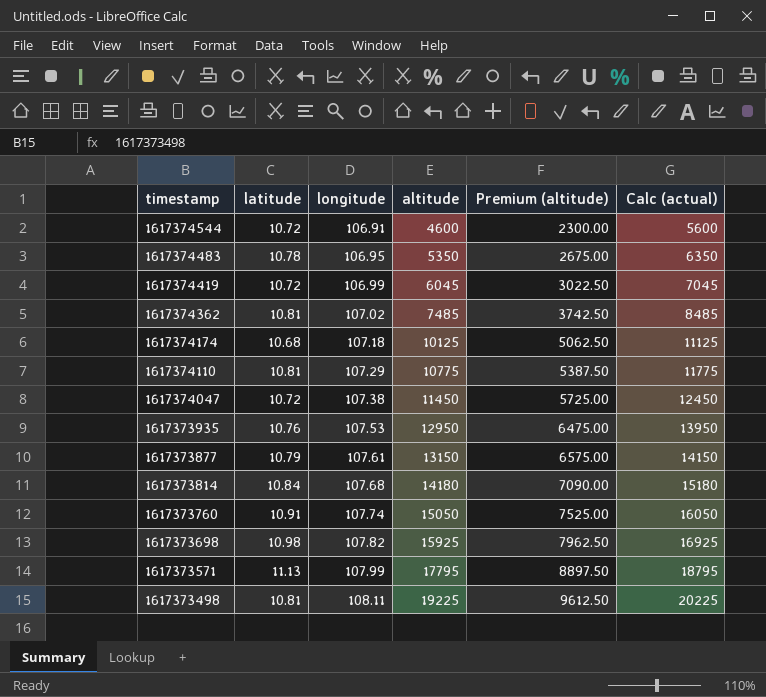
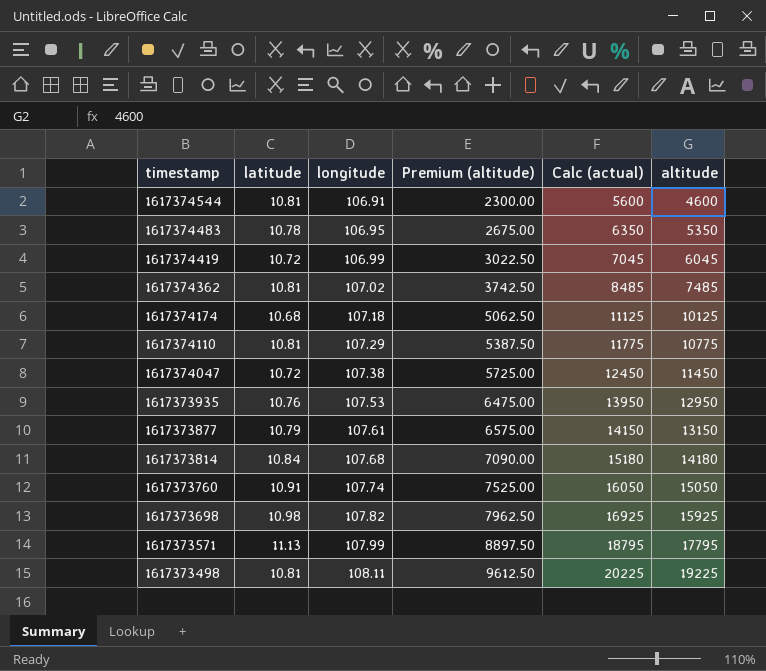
column altitude | position: 4 -> 6
1617374544 | latitude: 10.72 -> 10.81

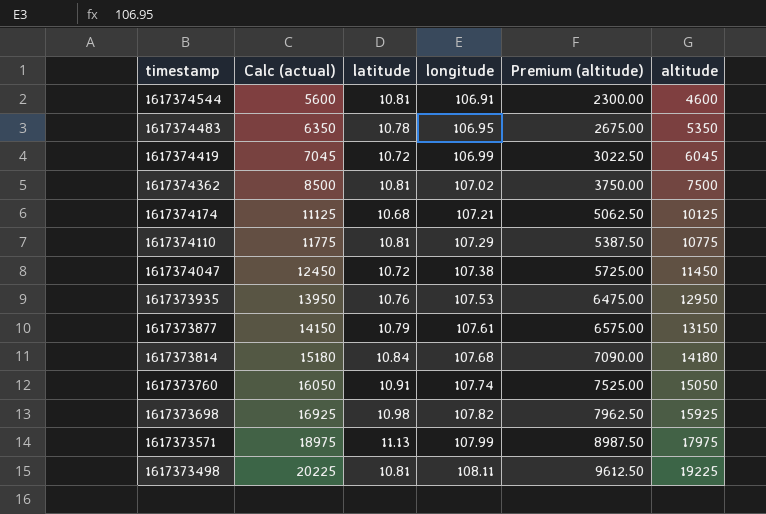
column Calc (actual) | position: 5 -> 2
1617374362 | Calc (actual): 8485 -> 8500
1617374362 | Premium (altitude): 3742.50 -> 3750.00
1617374362 | altitude: 7485 -> 7500
1617374174 | longitude: 107.18 -> 107.21
1617373571 | Calc (actual): 18795 -> 18975
1617373571 | Premium (altitude): 8897.50 -> 8987.50
1617373571 | altitude: 17795 -> 17975

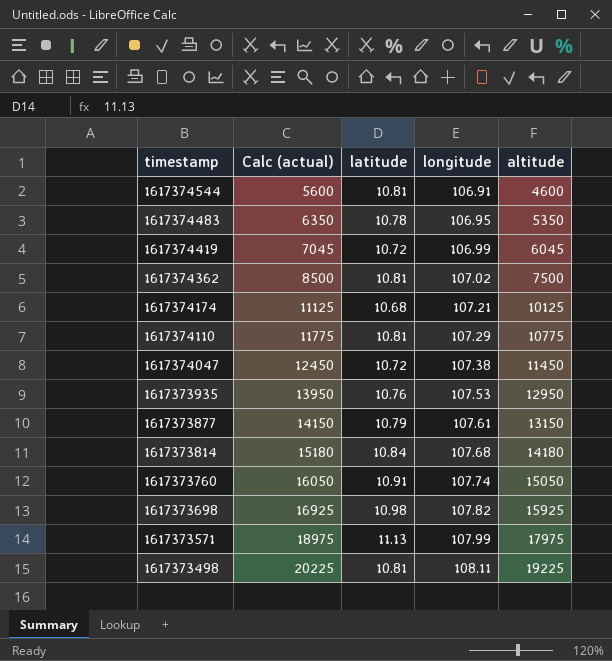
column Premium (altitude) | formula: [altitude] * 0.5 -> none

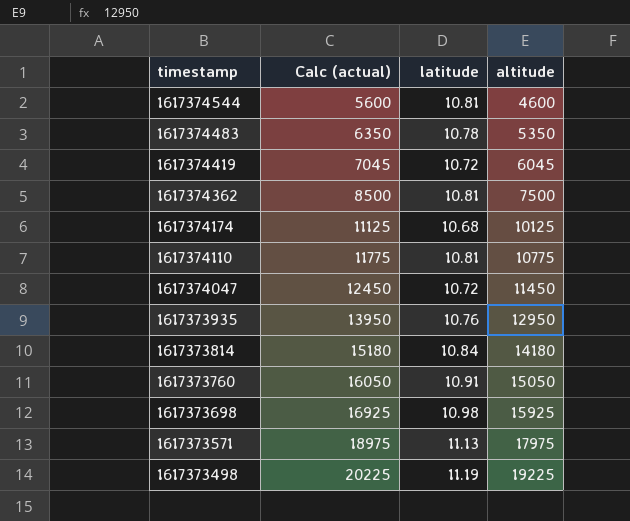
column longitude | position: 4 -> none
row 1617373877: 14150 | 10.79 | 107.61 | 13150 -> none
1617373498 | latitude: 10.81 -> 11.19

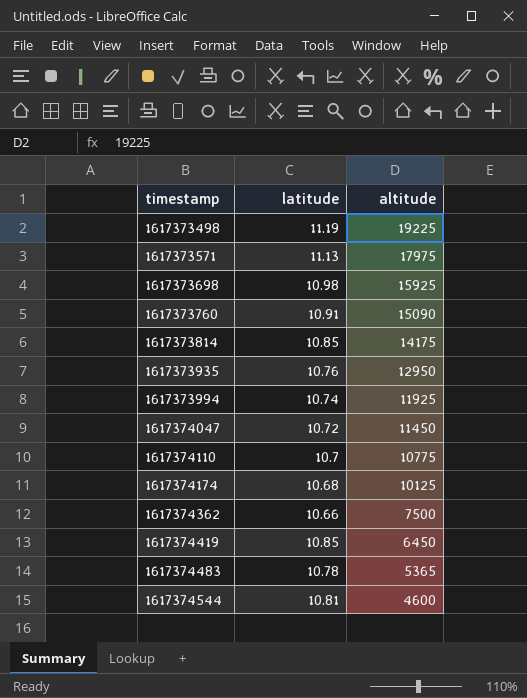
row order: timestamp descending -> timestamp ascending
column Calc (actual) | formula: [altitude] + 1000 -> none
1617373760 | altitude: 15050 -> 15090
1617373814 | latitude: 10.84 -> 10.85
1617373814 | altitude: 14180 -> 14175
row 1617373994: none -> 10.74 | 11925
1617374110 | latitude: 10.81 -> 10.7
1617374362 | latitude: 10.81 -> 10.66
1617374419 | latitude: 10.72 -> 10.85
1617374419 | altitude: 6045 -> 6450
1617374483 | altitude: 5350 -> 5365

